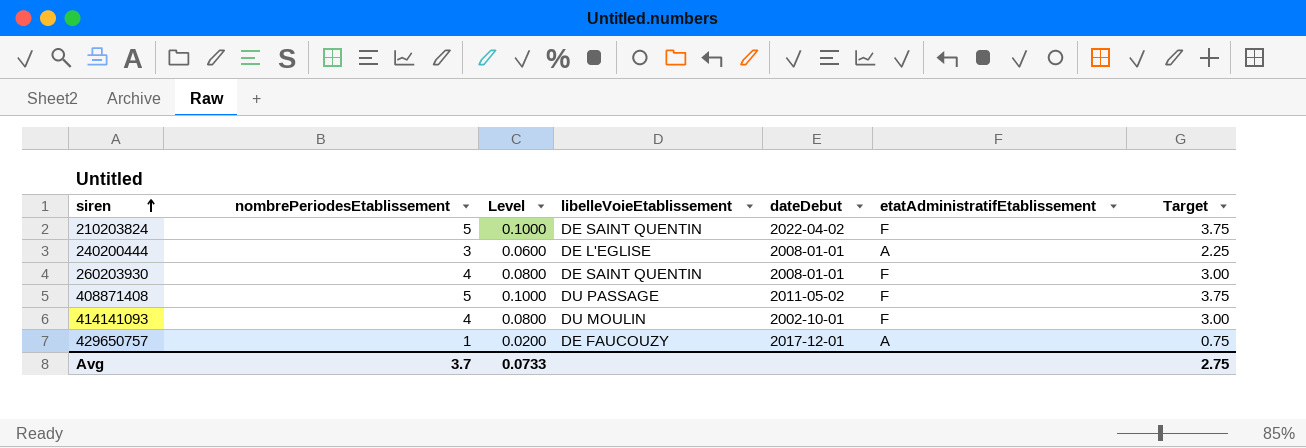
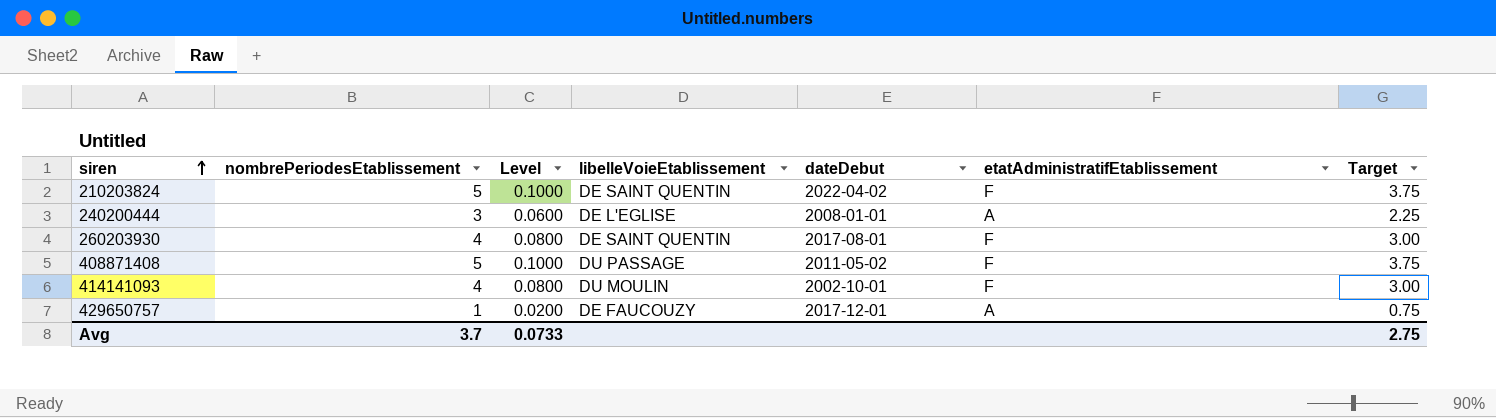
260203930 | dateDebut: 2008-01-01 -> 2017-08-01

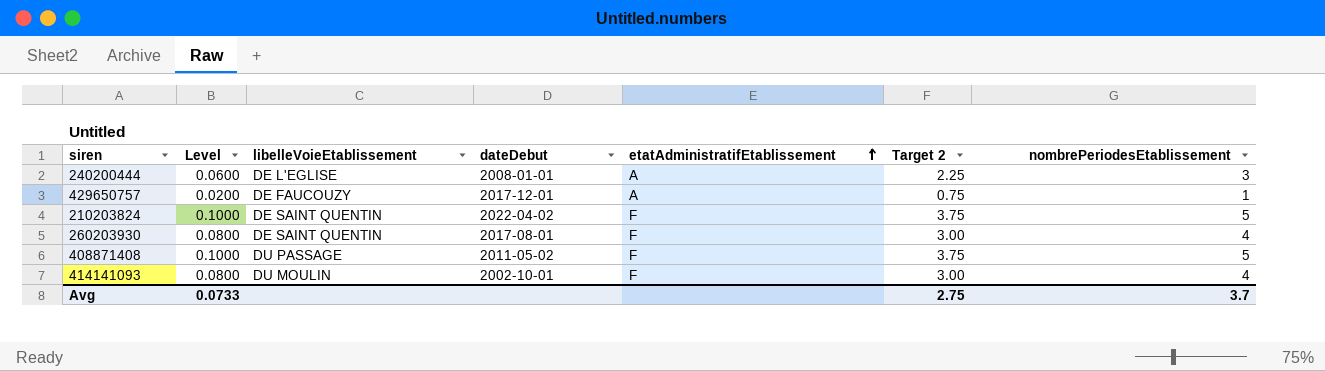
row order: siren ascending -> etatAdministratifEtablissement ascending
column name: Target -> Target 2
column nombrePeriodesEtablissement | position: 2 -> 7

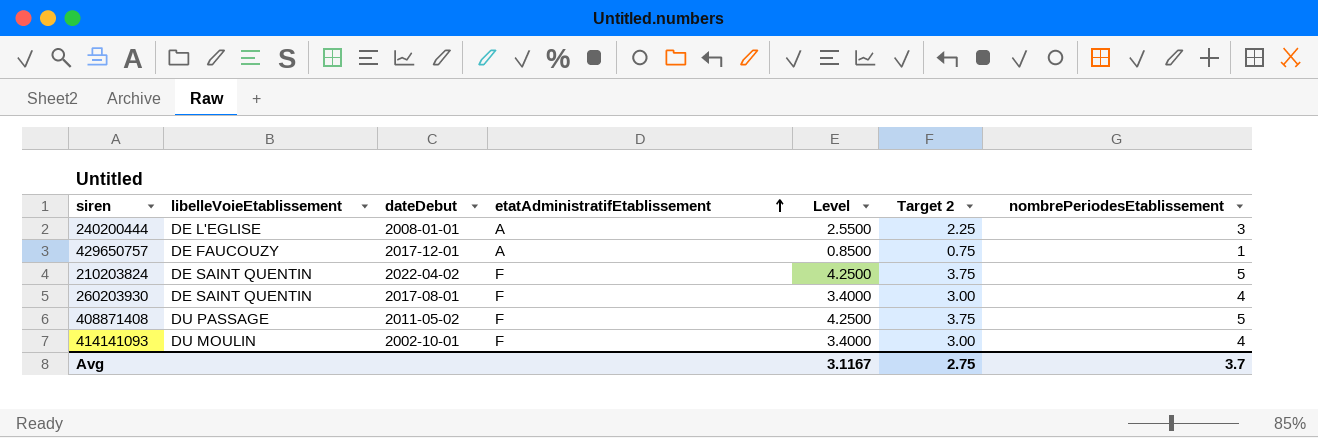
column Level | formula: [nombrePeriodesEtablissement] * 0.02 -> [nombrePeriodesEtablissement] * 0.85
column Level | position: 2 -> 5
Avg | Level: 0.0733 -> 3.1167

